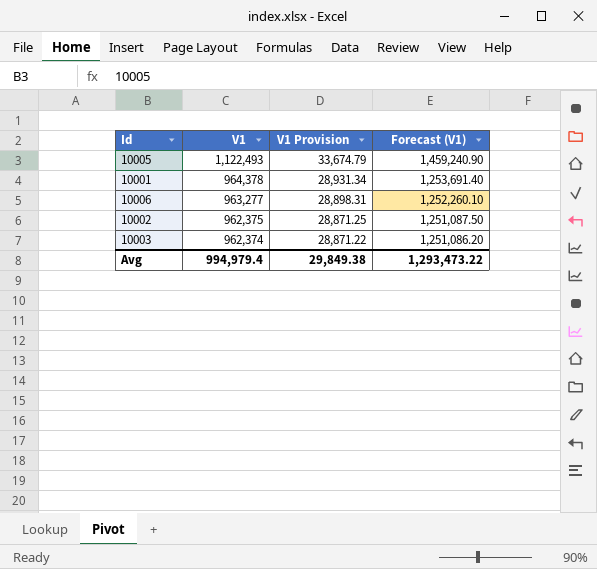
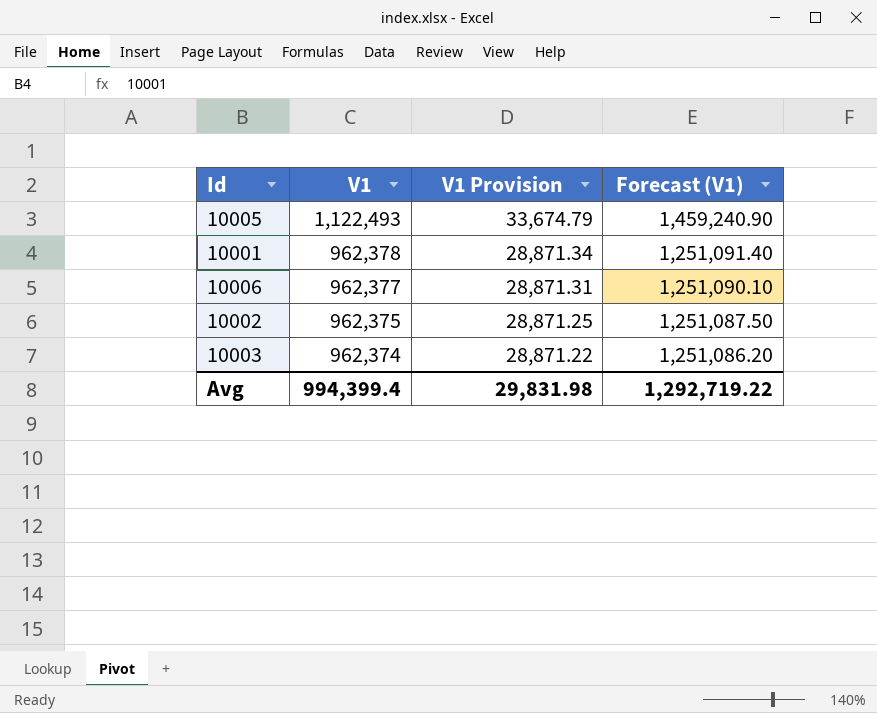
10001 | V1: 964,378 -> 962,378
10001 | V1 Provision: 28,931.34 -> 28,871.34
10001 | Forecast (V1): 1,253,691.40 -> 1,251,091.40
10006 | V1: 963,277 -> 962,377
10006 | V1 Provision: 28,898.31 -> 28,871.31
10006 | Forecast (V1): 1,252,260.10 -> 1,251,090.10
Avg | V1: 994,979.4 -> 994,399.4
Avg | V1 Provision: 29,849.38 -> 29,831.98
Avg | Forecast (V1): 1,293,473.22 -> 1,292,719.22

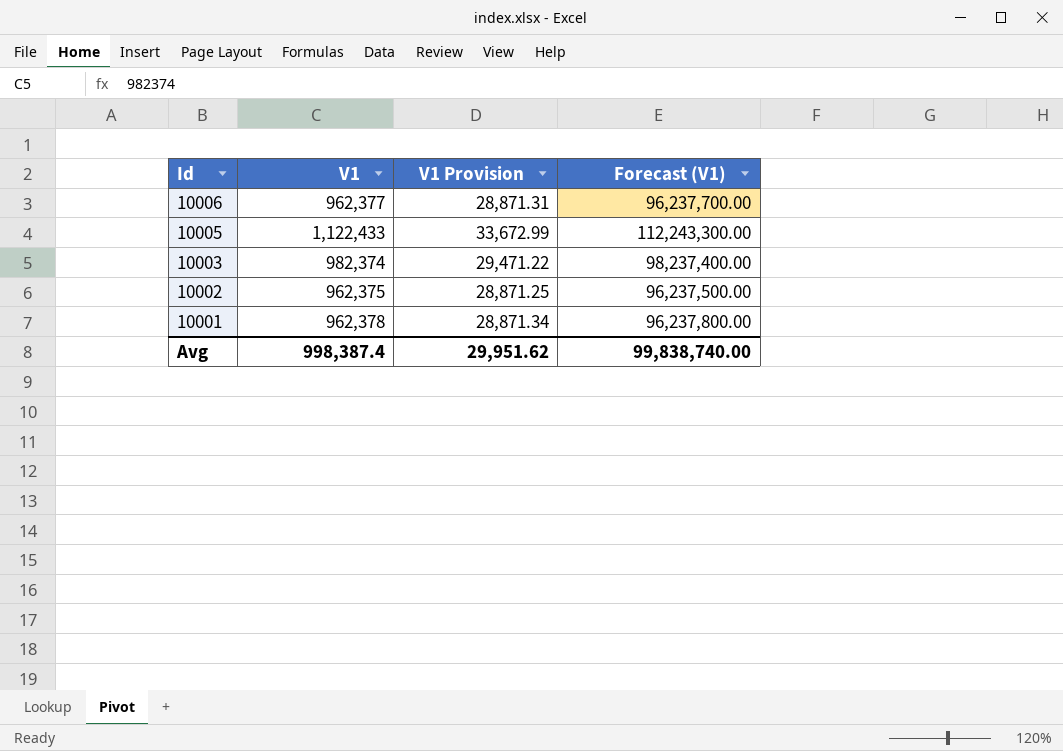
row order: V1 descending -> Id descending
column Forecast (V1) | formula: [V1] * 1.3 -> [V1] * 100
10005 | V1: 1,122,493 -> 1,122,433
10005 | V1 Provision: 33,674.79 -> 33,672.99
10003 | V1: 962,374 -> 982,374
10003 | V1 Provision: 28,871.22 -> 29,471.22
Avg | V1: 994,399.4 -> 998,387.4
Avg | V1 Provision: 29,831.98 -> 29,951.62
Avg | Forecast (V1): 1,292,719.22 -> 99,838,740.00

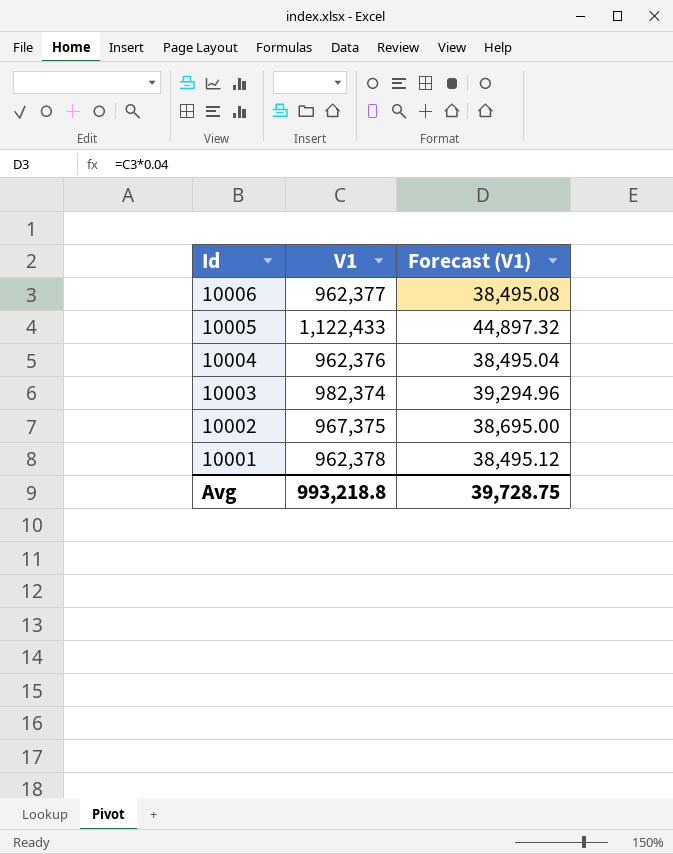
column V1 Provision | formula: [V1] * 0.03 -> none
column Forecast (V1) | formula: [V1] * 100 -> [V1] * 0.04
row 10004: none -> 962,376 | 38,495.04
10002 | V1: 962,375 -> 967,375
Avg | V1: 998,387.4 -> 993,218.8
Avg | Forecast (V1): 99,838,740.00 -> 39,728.75

